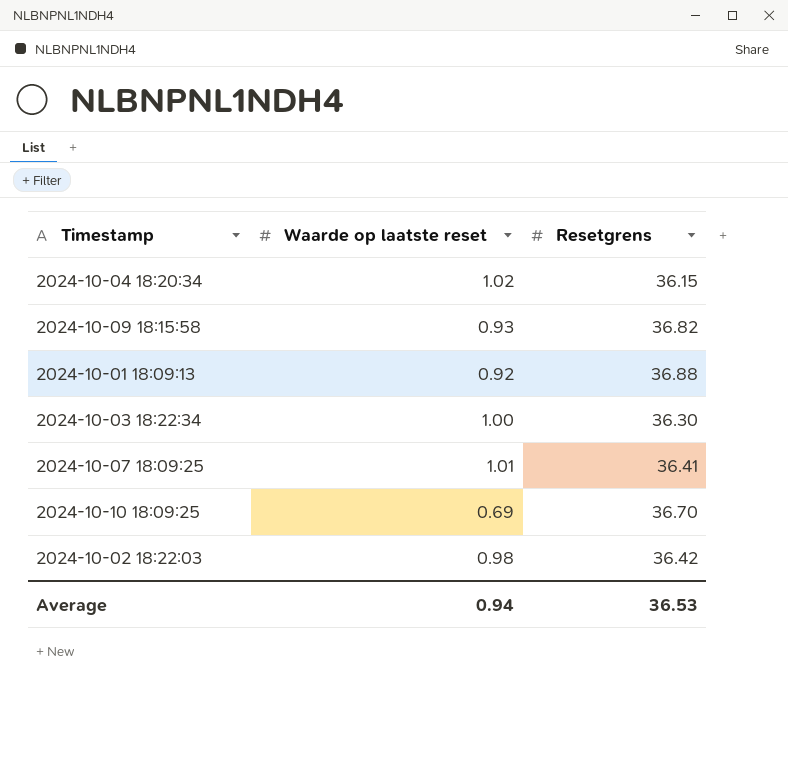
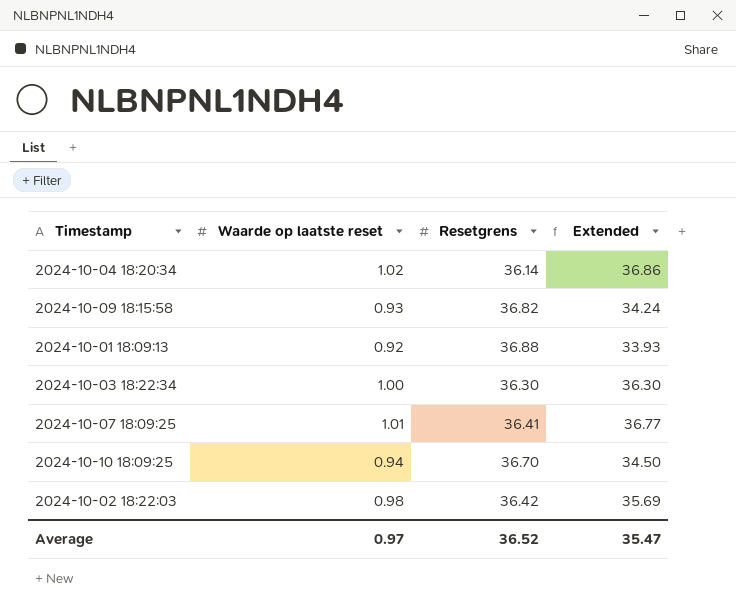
column Extended | formula: none -> [Waarde op laatste reset] * [Resetgrens]
2024-10-04 18:20:34 | Resetgrens: 36.15 -> 36.14
2024-10-10 18:09:25 | Waarde op laatste reset: 0.69 -> 0.94
Average | Waarde op laatste reset: 0.94 -> 0.97
Average | Resetgrens: 36.53 -> 36.52

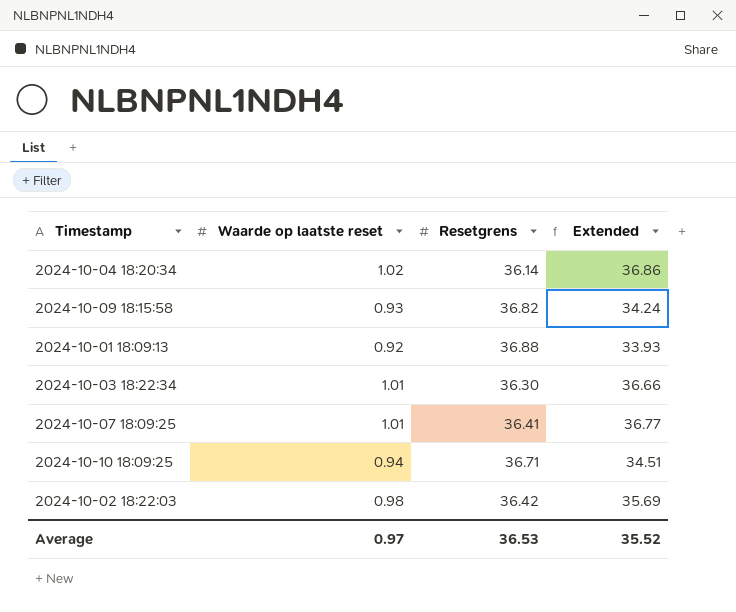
2024-10-03 18:22:34 | Waarde op laatste reset: 1.00 -> 1.01
2024-10-03 18:22:34 | Extended: 36.30 -> 36.66
2024-10-10 18:09:25 | Resetgrens: 36.70 -> 36.71
2024-10-10 18:09:25 | Extended: 34.50 -> 34.51
Average | Resetgrens: 36.52 -> 36.53
Average | Extended: 35.47 -> 35.52

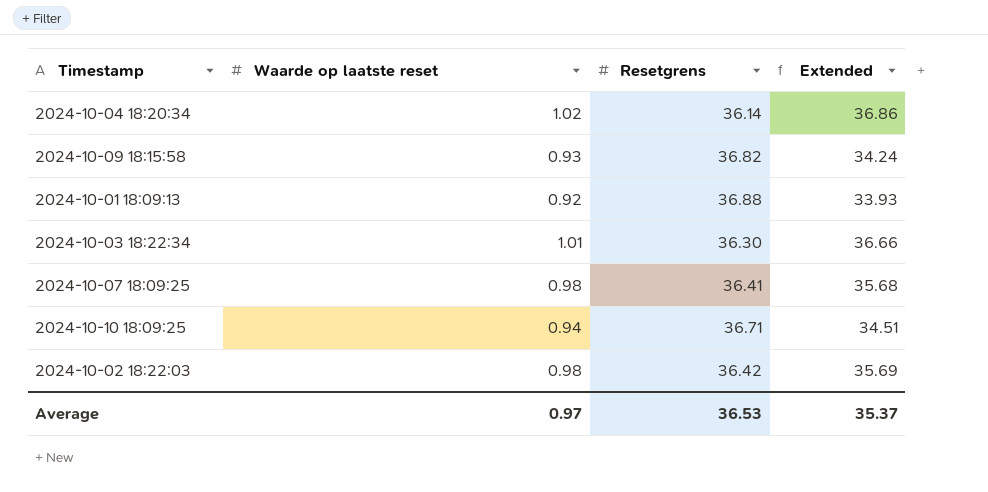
2024-10-07 18:09:25 | Waarde op laatste reset: 1.01 -> 0.98
2024-10-07 18:09:25 | Extended: 36.77 -> 35.68
Average | Extended: 35.52 -> 35.37

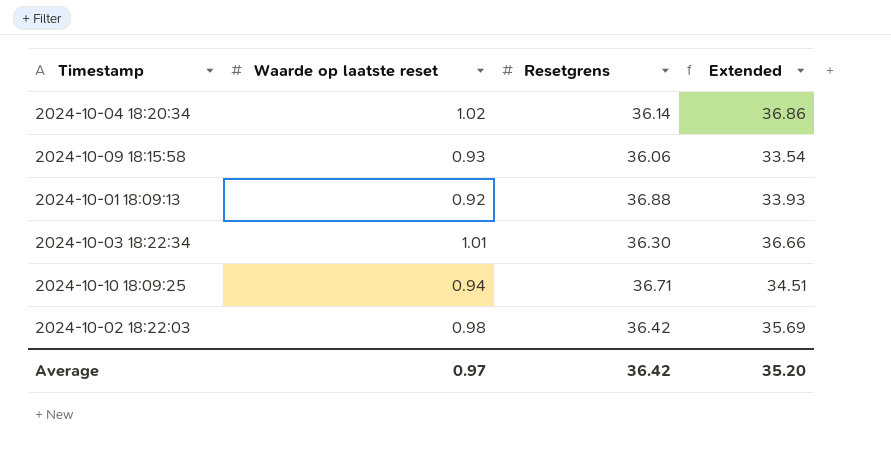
row 2024-10-07 18:09:25: 0.98 | 36.41 | 35.68 -> none
2024-10-09 18:15:58 | Resetgrens: 36.82 -> 36.06
2024-10-09 18:15:58 | Extended: 34.24 -> 33.54
Average | Resetgrens: 36.53 -> 36.42
Average | Extended: 35.37 -> 35.20

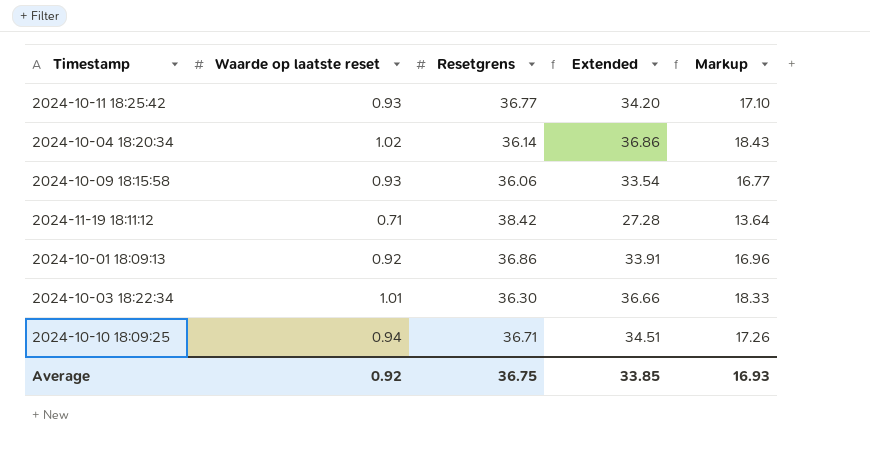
column Markup | formula: none -> [Extended] * 0.5
row 2024-10-02 18:22:03: 0.98 | 36.42 | 35.69 -> none
row 2024-10-11 18:25:42: none -> 0.93 | 36.77 | 34.20 | 17.10
row 2024-11-19 18:11:12: none -> 0.71 | 38.42 | 27.28 | 13.64
2024-10-01 18:09:13 | Resetgrens: 36.88 -> 36.86
2024-10-01 18:09:13 | Extended: 33.93 -> 33.91
Average | Waarde op laatste reset: 0.97 -> 0.92
Average | Resetgrens: 36.42 -> 36.75
Average | Extended: 35.20 -> 33.85

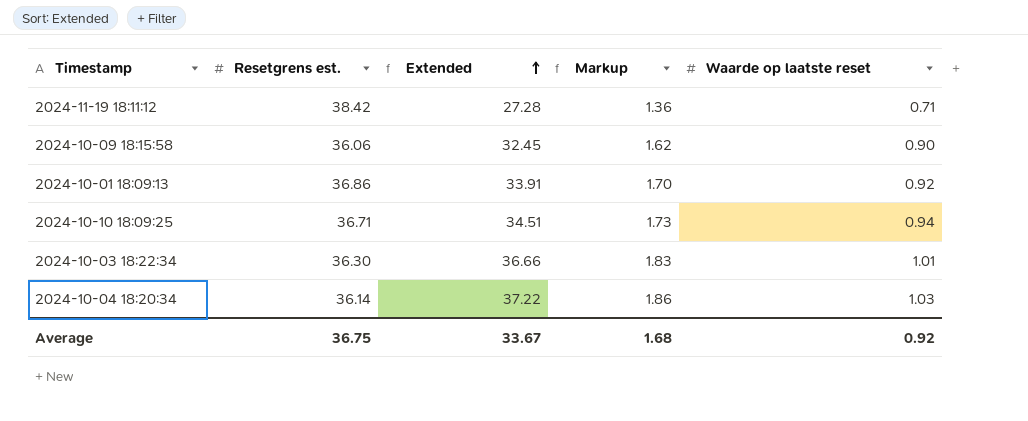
row order: none -> Extended ascending
column name: Resetgrens -> Resetgrens est.
column Markup | formula: [Extended] * 0.5 -> [Extended] * 0.05
column Waarde op laatste reset | position: 2 -> 5
row 2024-10-11 18:25:42: 0.93 | 36.77 | 34.20 | 17.10 -> none
2024-10-09 18:15:58 | Extended: 33.54 -> 32.45
2024-10-09 18:15:58 | Waarde op laatste reset: 0.93 -> 0.90
2024-10-04 18:20:34 | Extended: 36.86 -> 37.22
2024-10-04 18:20:34 | Waarde op laatste reset: 1.02 -> 1.03
Average | Extended: 33.85 -> 33.67
Average | Markup: 16.93 -> 1.68

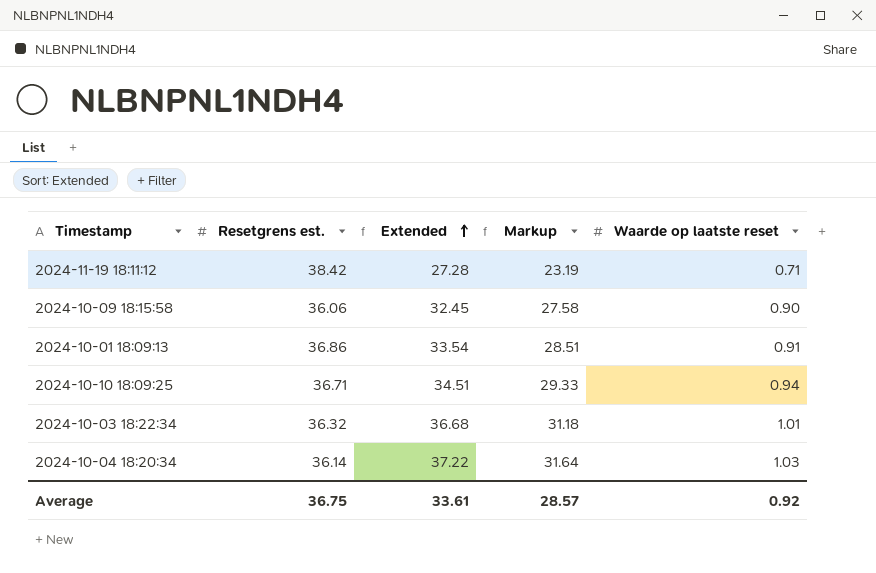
column Markup | formula: [Extended] * 0.05 -> [Extended] * 0.85
2024-10-01 18:09:13 | Extended: 33.91 -> 33.54
2024-10-01 18:09:13 | Waarde op laatste reset: 0.92 -> 0.91
2024-10-03 18:22:34 | Resetgrens est.: 36.30 -> 36.32
2024-10-03 18:22:34 | Extended: 36.66 -> 36.68
Average | Extended: 33.67 -> 33.61
Average | Markup: 1.68 -> 28.57

